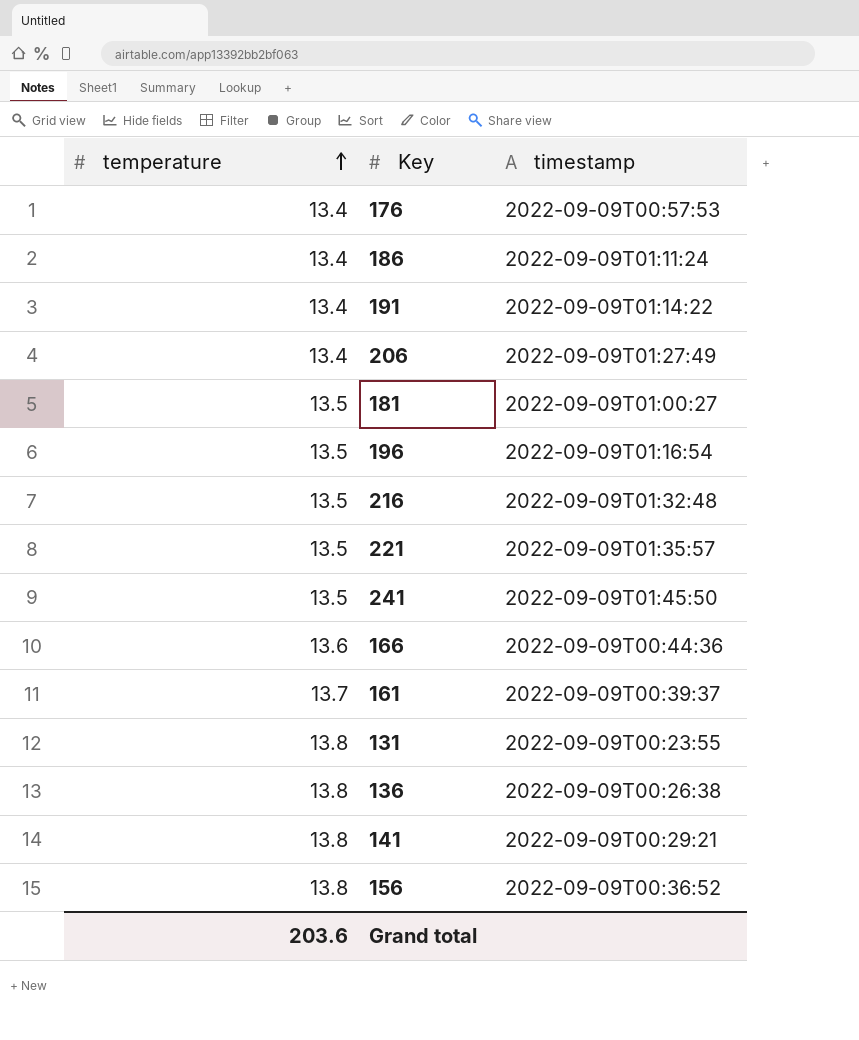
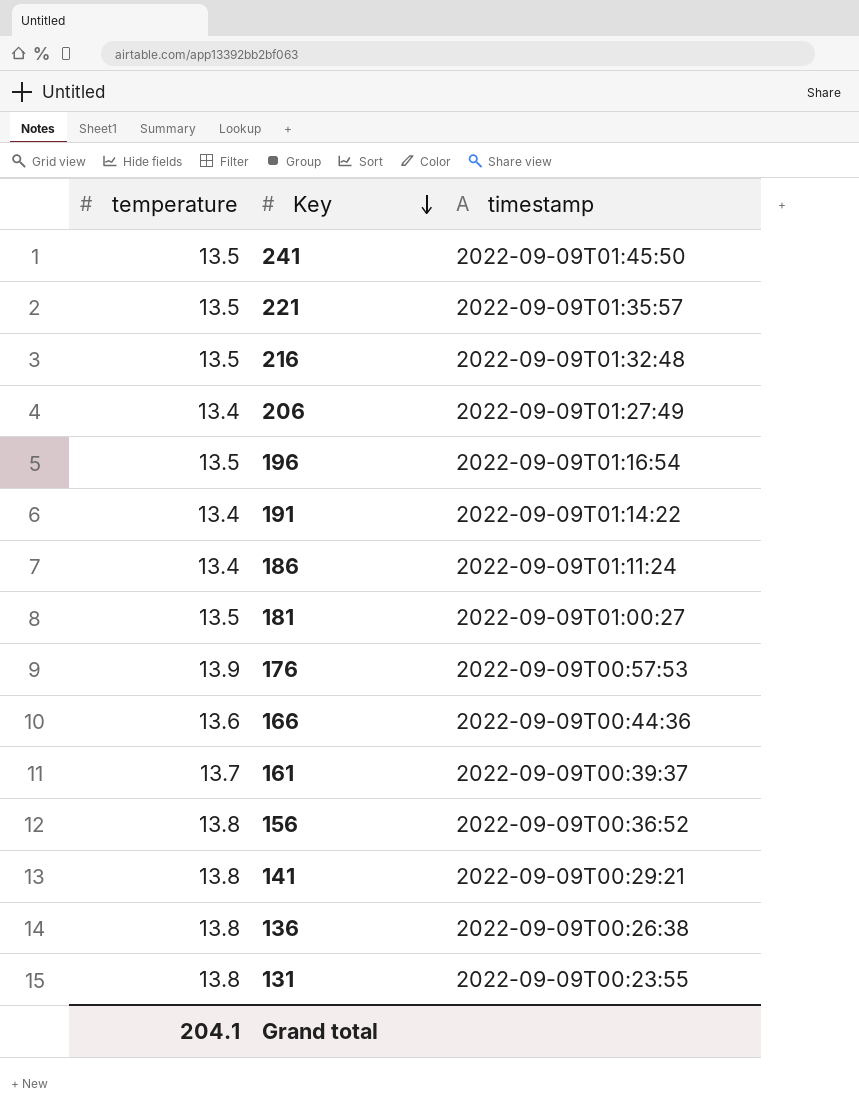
row order: temperature ascending -> Key descending
176 | temperature: 13.4 -> 13.9
Grand total | temperature: 203.6 -> 204.1

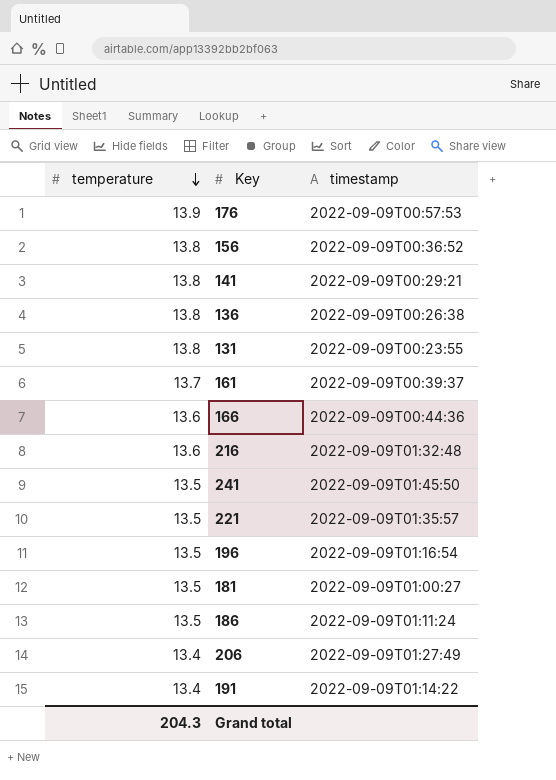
row order: Key descending -> temperature descending
216 | temperature: 13.5 -> 13.6
186 | temperature: 13.4 -> 13.5
Grand total | temperature: 204.1 -> 204.3

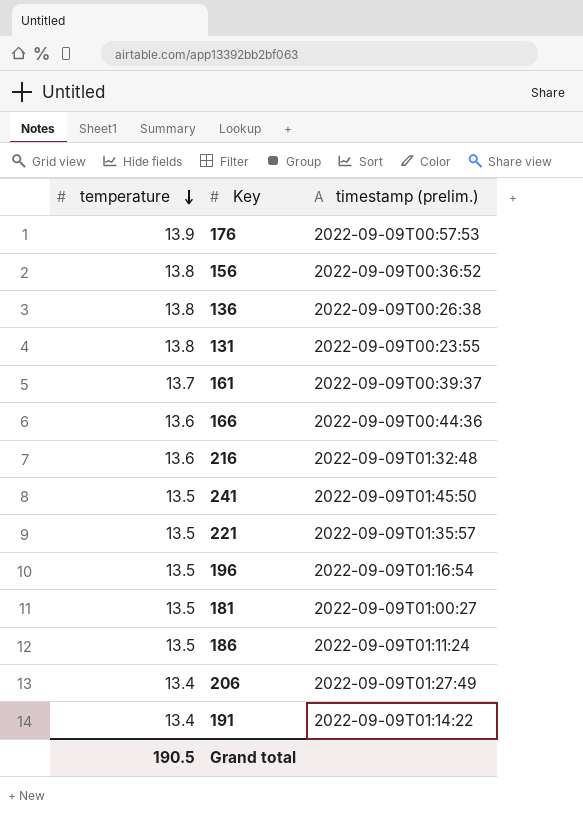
column name: timestamp -> timestamp (prelim.)
row 141: 13.8 | 2022-09-09T00:29:21 -> none
Grand total | temperature: 204.3 -> 190.5

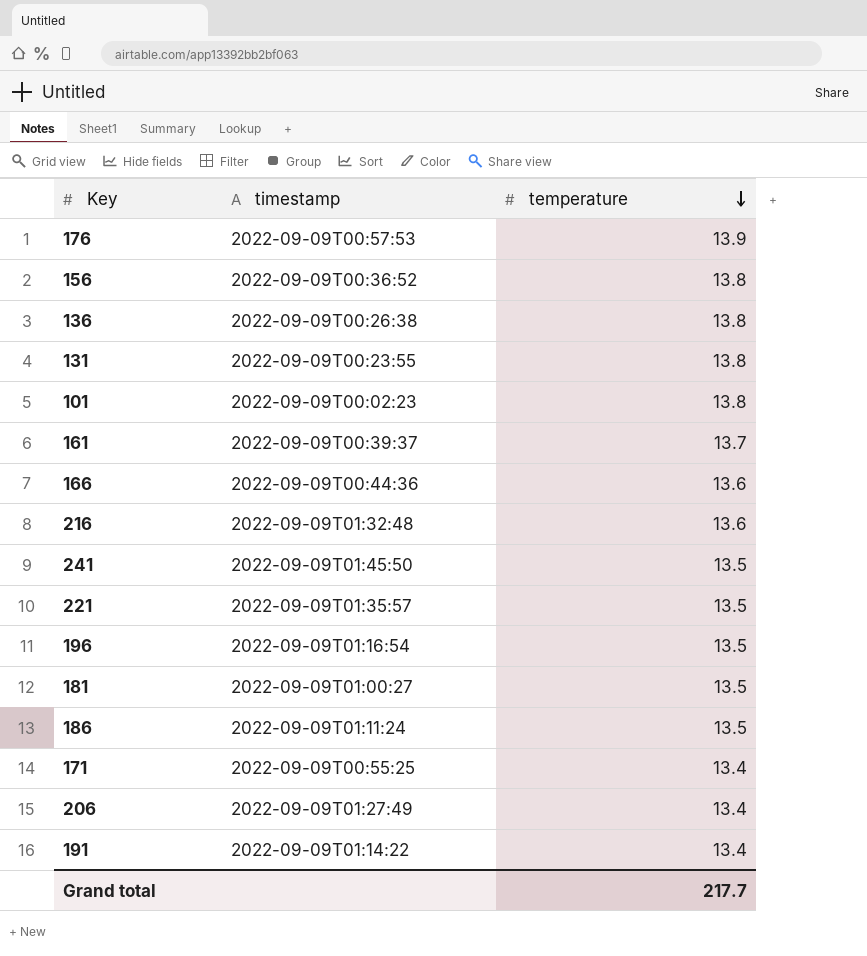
column name: timestamp (prelim.) -> timestamp
column temperature | position: 1 -> 3
row 101: none -> 2022-09-09T00:02:23 | 13.8
row 171: none -> 2022-09-09T00:55:25 | 13.4
Grand total | temperature: 190.5 -> 217.7

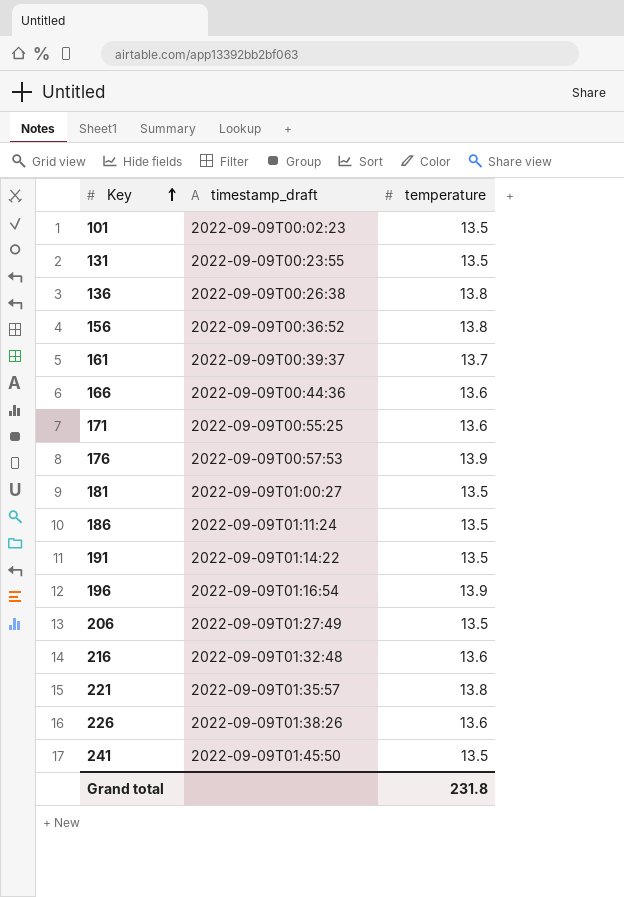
row order: temperature descending -> Key ascending
column name: timestamp -> timestamp_draft
101 | temperature: 13.8 -> 13.5
131 | temperature: 13.8 -> 13.5
171 | temperature: 13.4 -> 13.6
191 | temperature: 13.4 -> 13.5
196 | temperature: 13.5 -> 13.9
206 | temperature: 13.4 -> 13.5
221 | temperature: 13.5 -> 13.8
row 226: none -> 2022-09-09T01:38:26 | 13.6
Grand total | temperature: 217.7 -> 231.8

